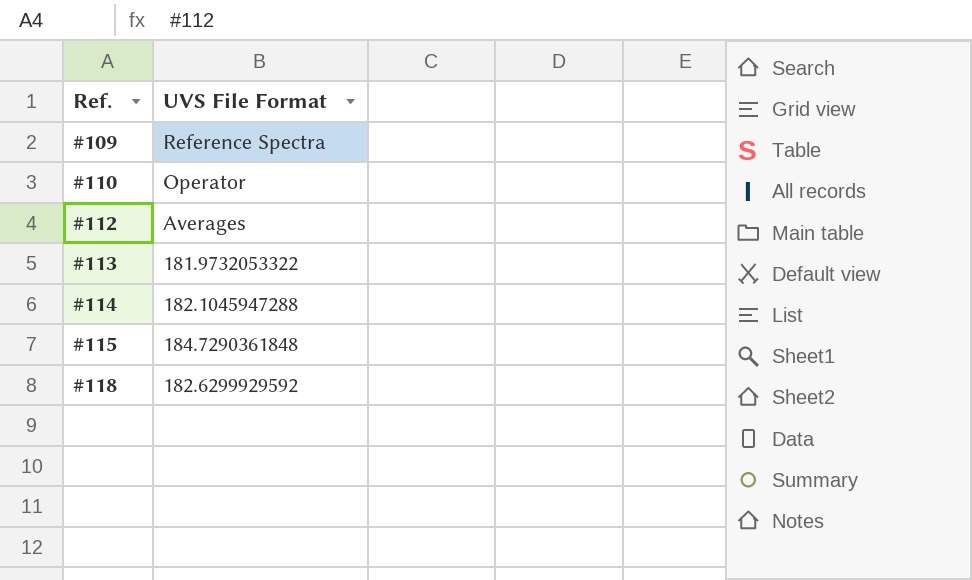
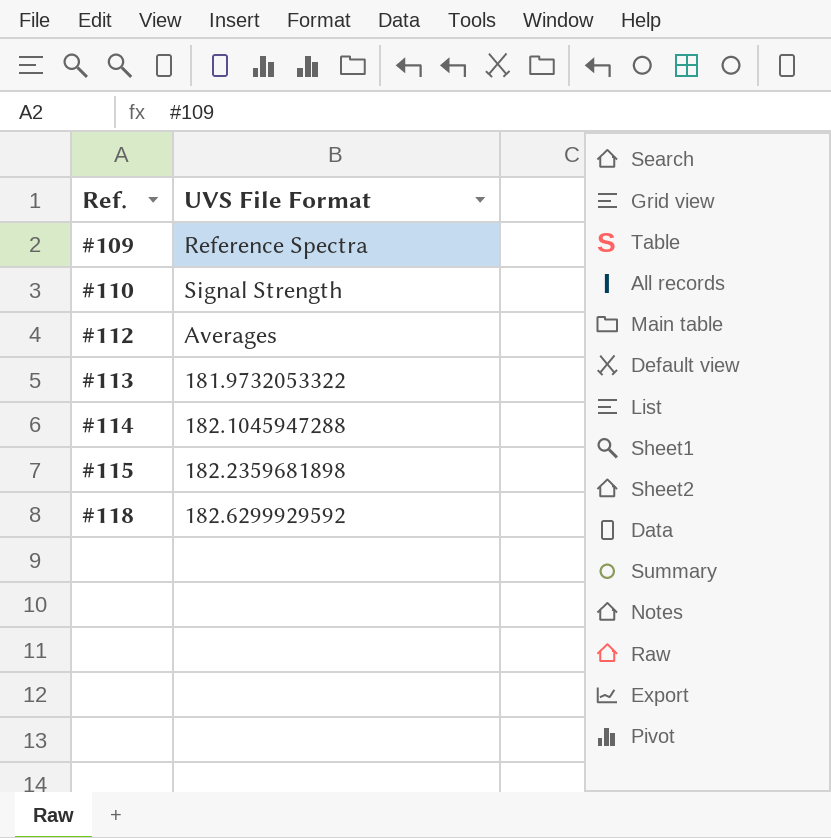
#110 | UVS File Format: Operator -> Signal Strength
#115 | UVS File Format: 184.7290361848 -> 182.2359681898

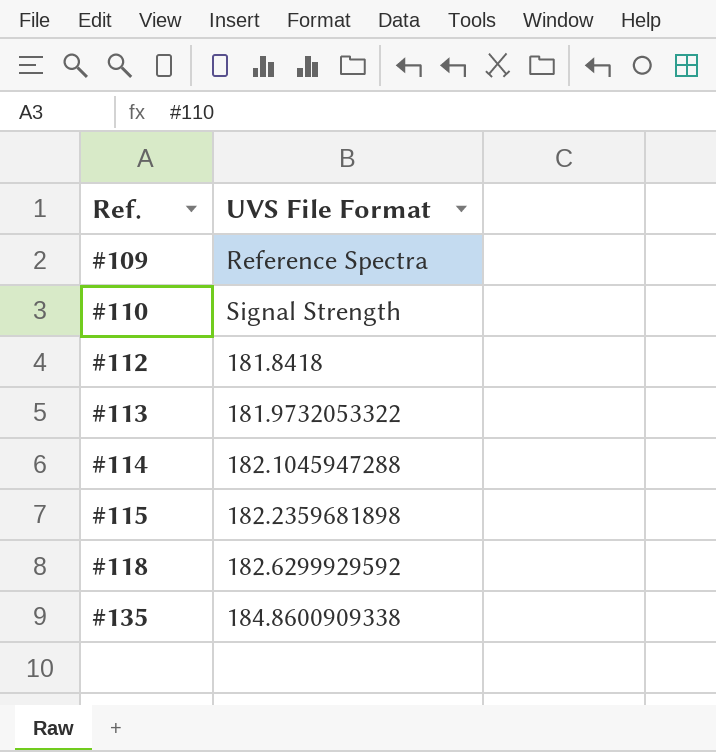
#112 | UVS File Format: Averages -> 181.8418
row #135: none -> 184.8600909338

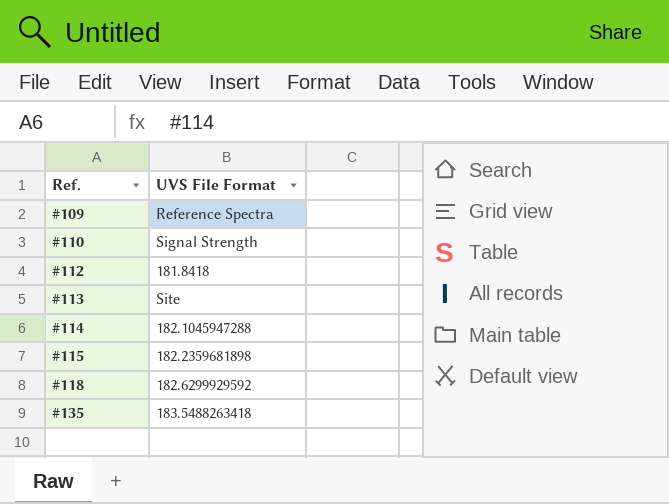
#113 | UVS File Format: 181.9732053322 -> Site
#135 | UVS File Format: 184.8600909338 -> 183.5488263418

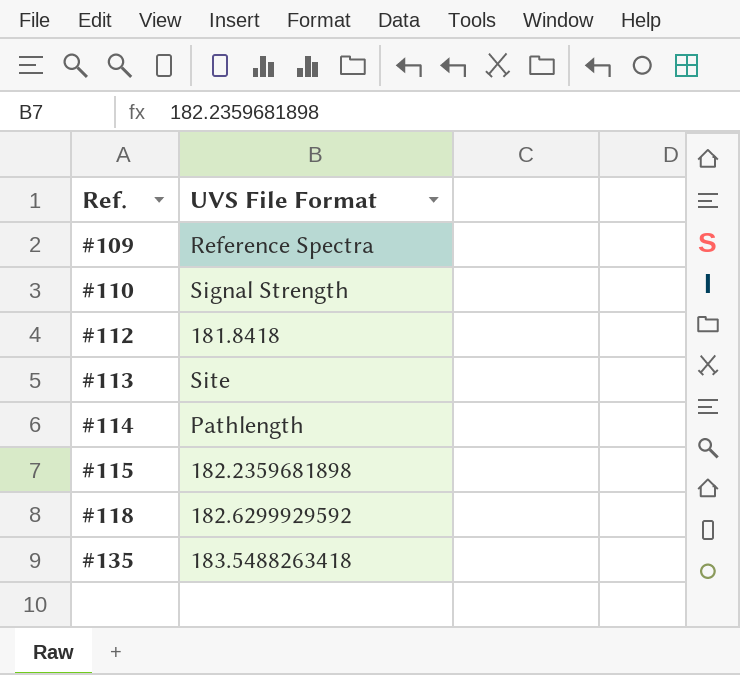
#114 | UVS File Format: 182.1045947288 -> Pathlength

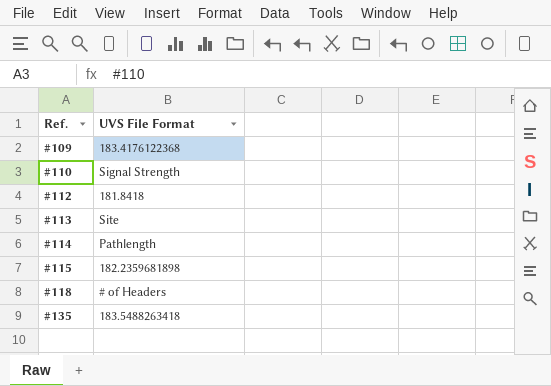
#109 | UVS File Format: Reference Spectra -> 183.4176122368
#118 | UVS File Format: 182.6299929592 -> # of Headers

